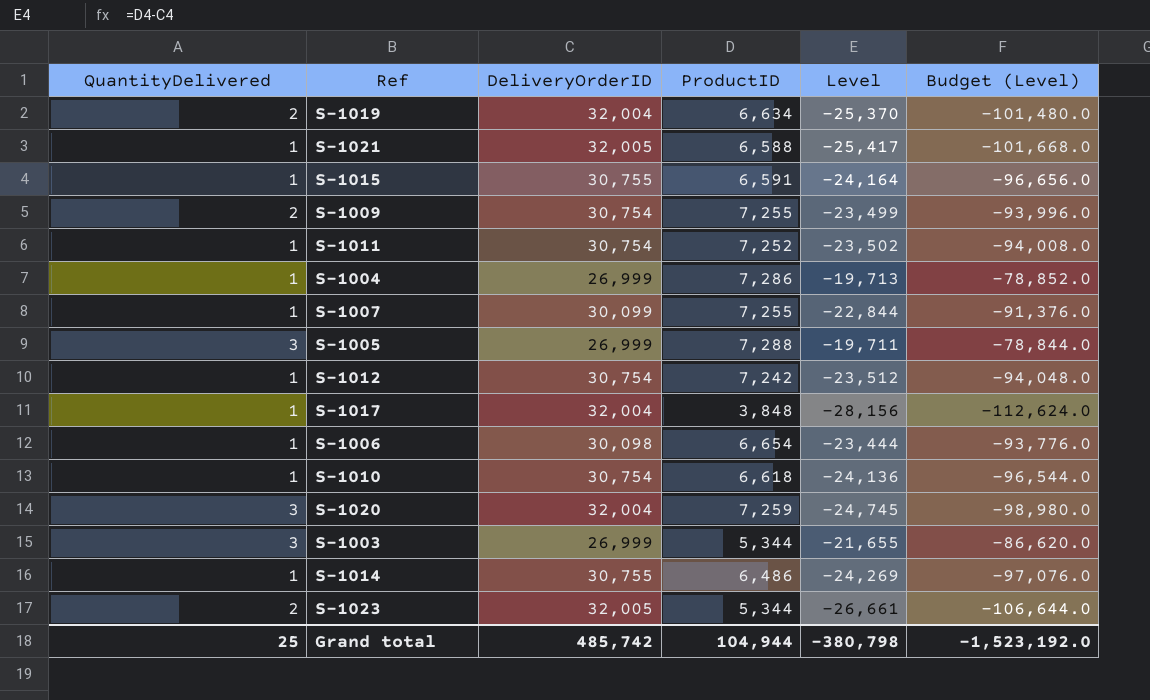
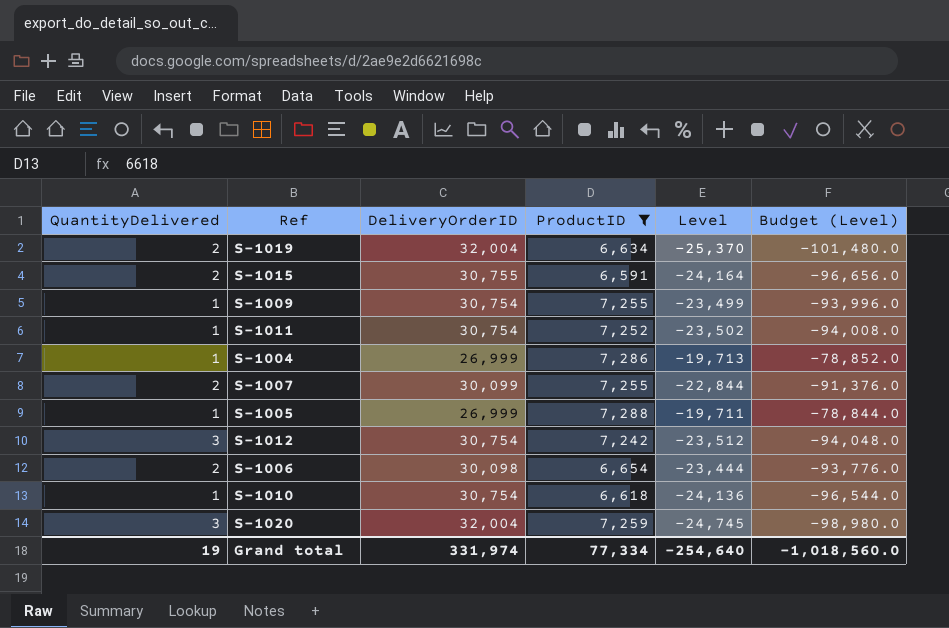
filter: none -> ProductID >= 6,591
S-1015 | QuantityDelivered: 1 -> 2
S-1009 | QuantityDelivered: 2 -> 1
S-1007 | QuantityDelivered: 1 -> 2
S-1005 | QuantityDelivered: 3 -> 1
S-1012 | QuantityDelivered: 1 -> 3
S-1006 | QuantityDelivered: 1 -> 2
Grand total | QuantityDelivered: 25 -> 19
Grand total | DeliveryOrderID: 485,742 -> 331,974
Grand total | ProductID: 104,944 -> 77,334
Grand total | Level: -380,798 -> -254,640
Grand total | Budget (Level): -1,523,192.0 -> -1,018,560.0

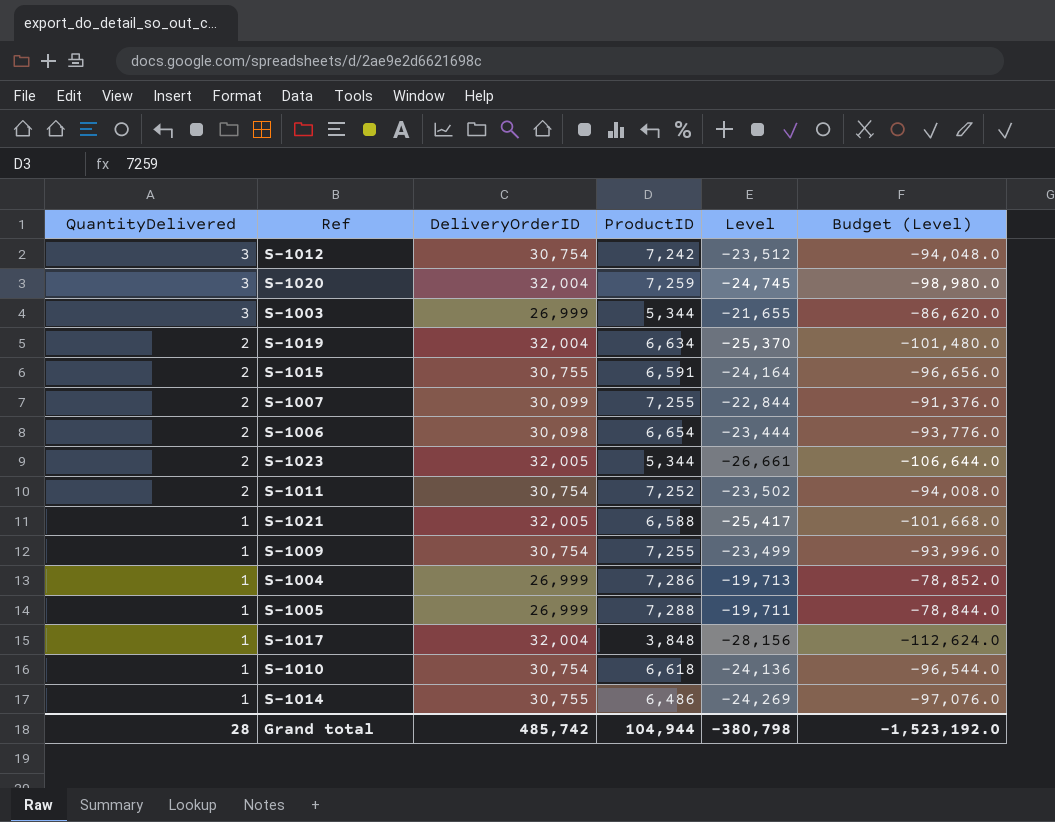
filter: ProductID >= 6,591 -> none
row order: none -> QuantityDelivered descending
S-1011 | QuantityDelivered: 1 -> 2
Grand total | QuantityDelivered: 19 -> 28
Grand total | DeliveryOrderID: 331,974 -> 485,742
Grand total | ProductID: 77,334 -> 104,944
Grand total | Level: -254,640 -> -380,798
Grand total | Budget (Level): -1,018,560.0 -> -1,523,192.0

